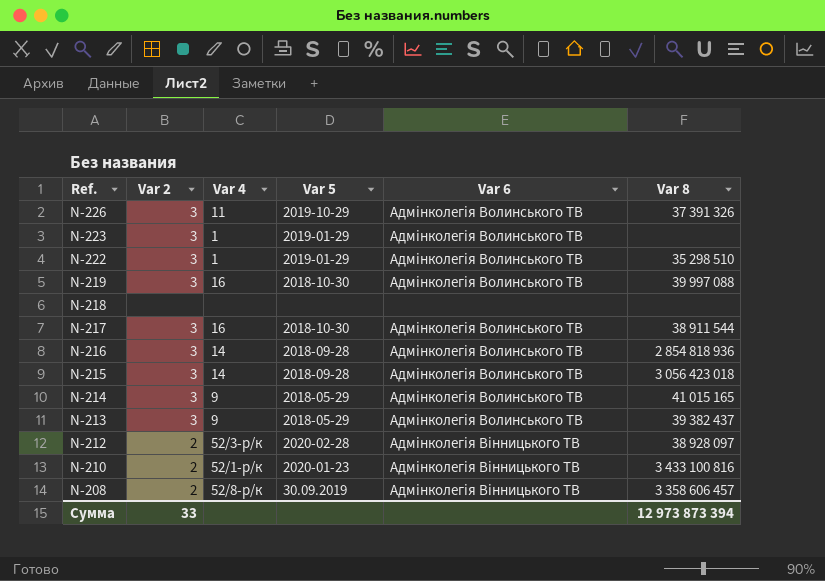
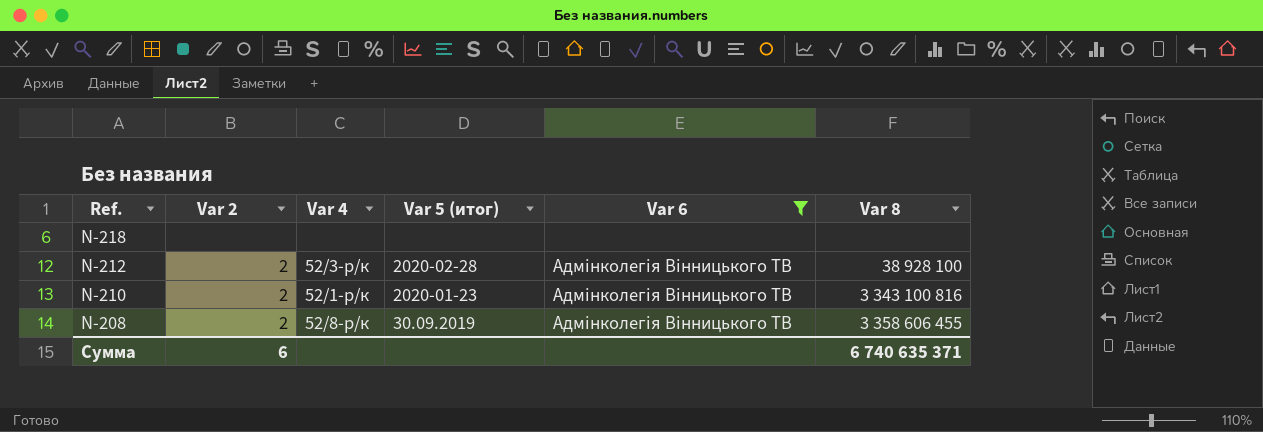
filter: none -> Var 6 != Адмінколегія Волинського ТВ
column name: Var 5 -> Var 5 (итог)
N-212 | Var 8: 38 928 097 -> 38 928 100
N-210 | Var 8: 3 433 100 816 -> 3 343 100 816
N-208 | Var 8: 3 358 606 457 -> 3 358 606 455
Сумма | Var 2: 33 -> 6
Сумма | Var 8: 12 973 873 394 -> 6 740 635 371

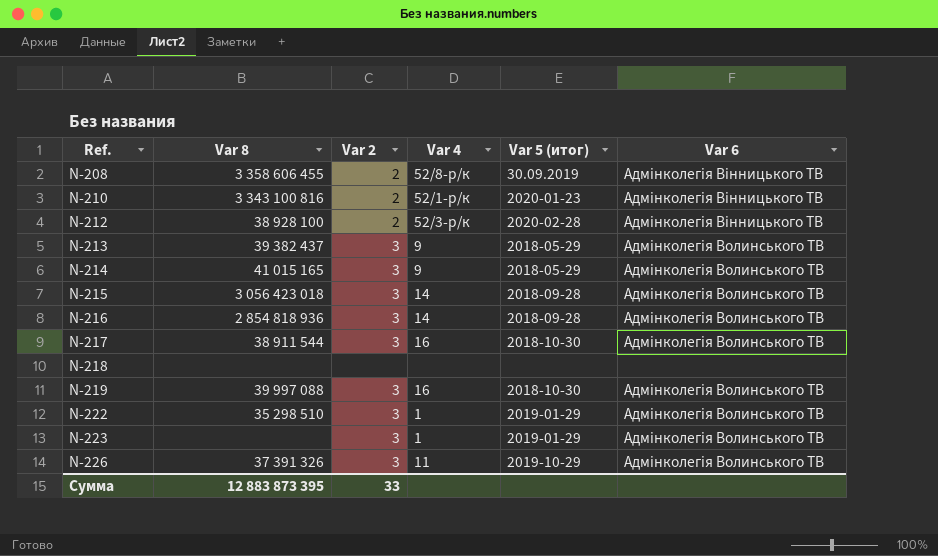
filter: Var 6 != Адмінколегія Волинського ТВ -> none
row order: Ref. descending -> Ref. ascending
column Var 8 | position: 6 -> 2
Сумма | Var 8: 6 740 635 371 -> 12 883 873 395
Сумма | Var 2: 6 -> 33

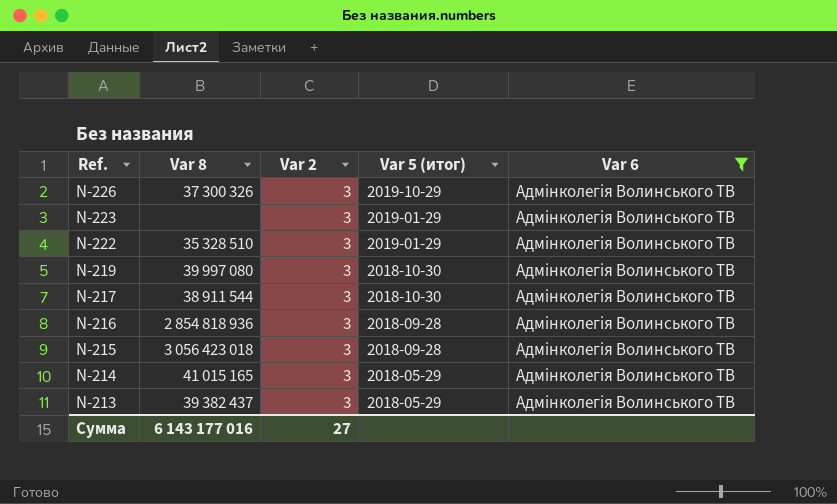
filter: none -> Var 6 = Адмінколегія Волинського ТВ
row order: Ref. ascending -> Ref. descending
column Var 4 | position: 4 -> none
N-226 | Var 8: 37 391 326 -> 37 300 326
N-222 | Var 8: 35 298 510 -> 35 328 510
N-219 | Var 8: 39 997 088 -> 39 997 080
Сумма | Var 8: 12 883 873 395 -> 6 143 177 016
Сумма | Var 2: 33 -> 27

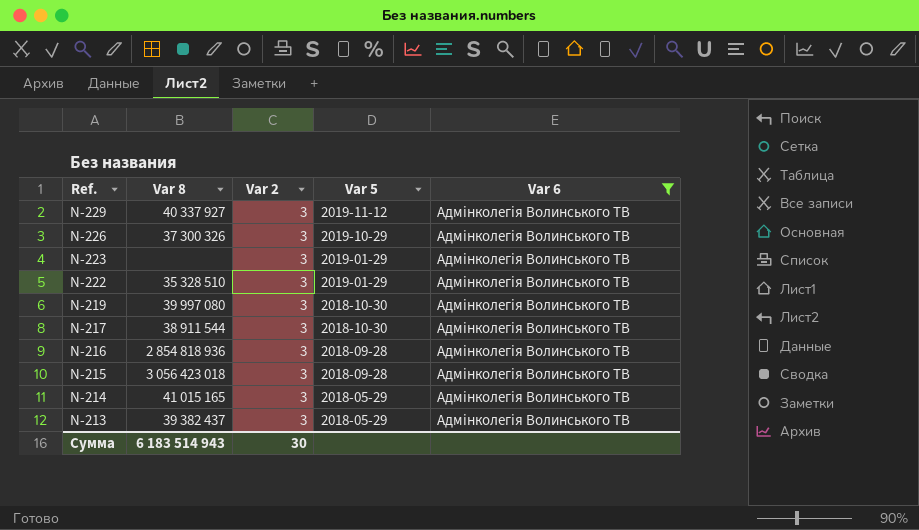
column name: Var 5 (итог) -> Var 5
row N-229: none -> 40 337 927 | 3 | 2019-11-12 | Адмінколегія Волинського ТВ
Сумма | Var 8: 6 143 177 016 -> 6 183 514 943
Сумма | Var 2: 27 -> 30

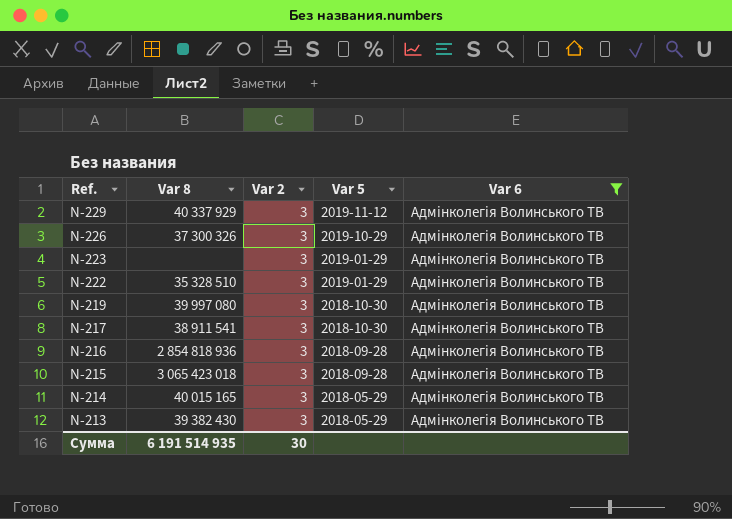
N-229 | Var 8: 40 337 927 -> 40 337 929
N-217 | Var 8: 38 911 544 -> 38 911 541
N-215 | Var 8: 3 056 423 018 -> 3 065 423 018
N-214 | Var 8: 41 015 165 -> 40 015 165
N-213 | Var 8: 39 382 437 -> 39 382 430
Сумма | Var 8: 6 183 514 943 -> 6 191 514 935

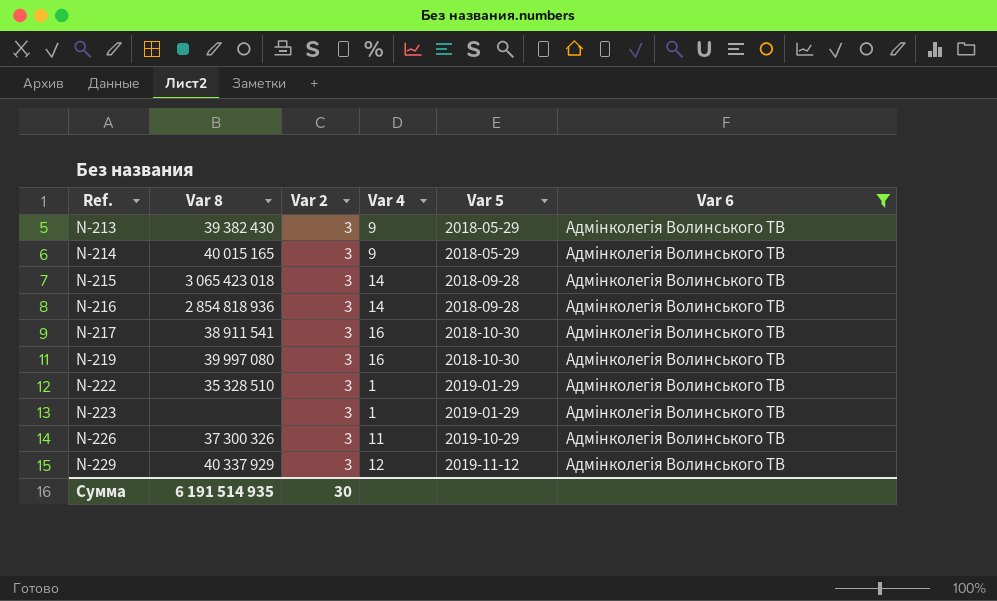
row order: Ref. descending -> Ref. ascending
column Var 4 | position: none -> 4

